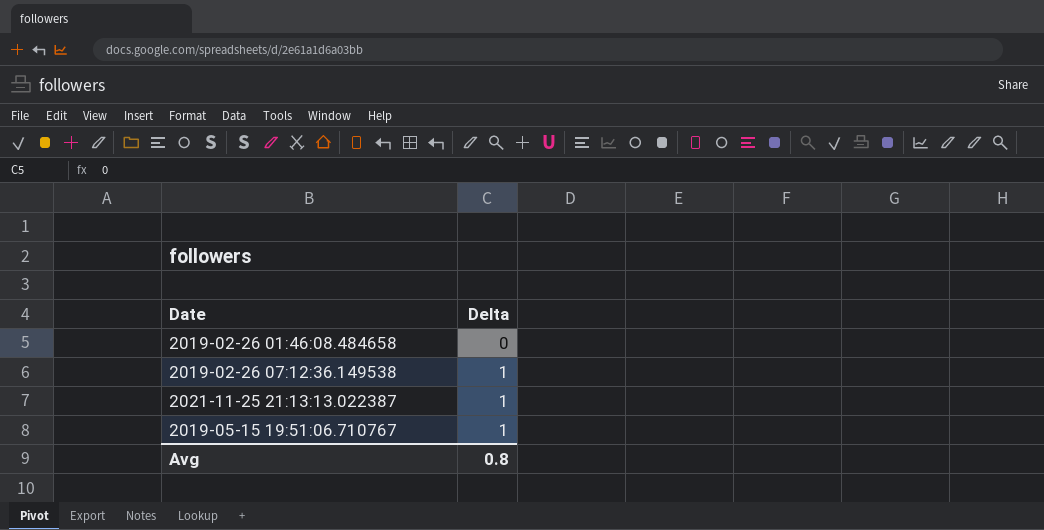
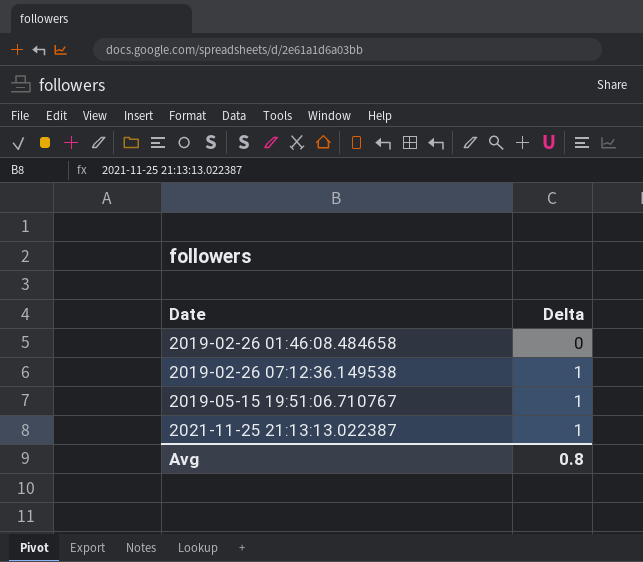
row order: Delta ascending -> Date ascending

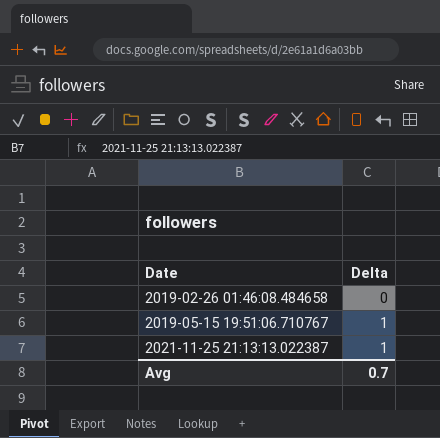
row 2019-02-26 07:12:36.149538: 1 -> none
Avg | Delta: 0.8 -> 0.7

